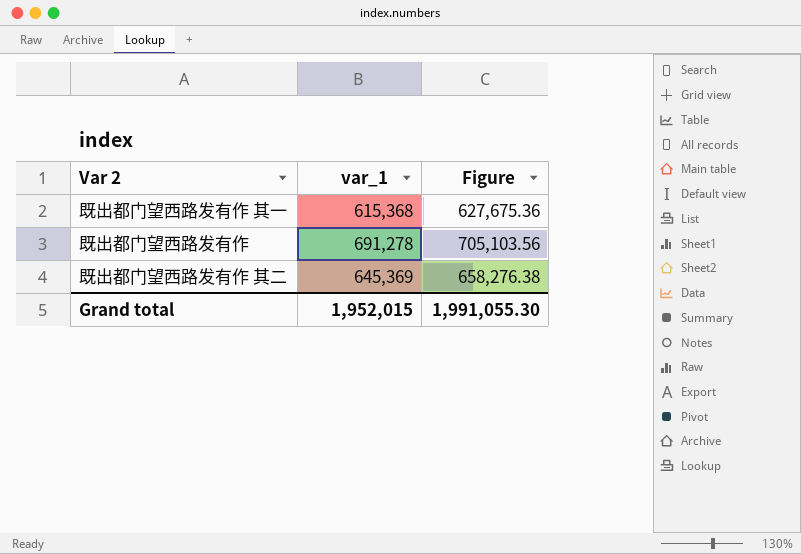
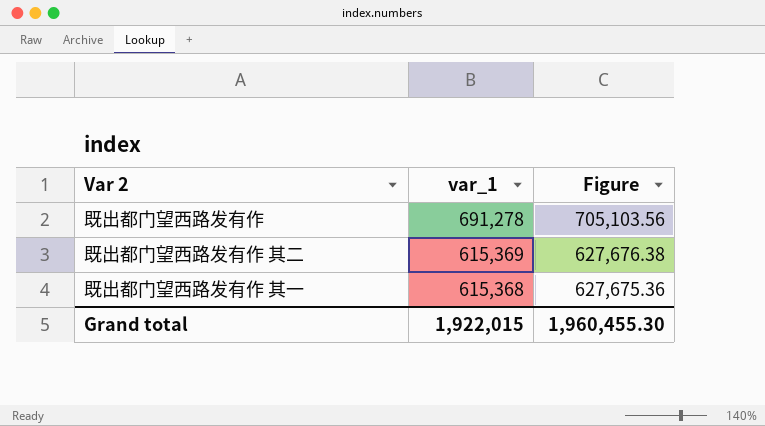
row order: none -> var_1 descending
既出都门望西路发有作 其二 | var_1: 645,369 -> 615,369
既出都门望西路发有作 其二 | Figure: 658,276.38 -> 627,676.38
Grand total | var_1: 1,952,015 -> 1,922,015
Grand total | Figure: 1,991,055.30 -> 1,960,455.30

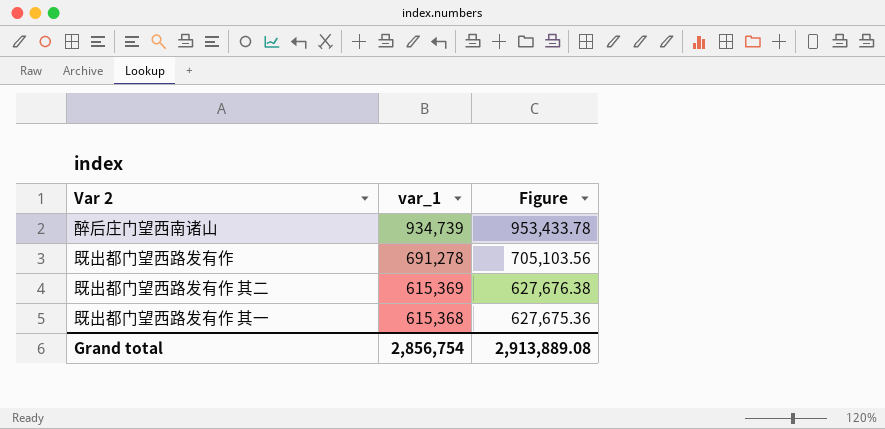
row 醉后庄门望西南诸山: none -> 934,739 | 953,433.78
Grand total | var_1: 1,922,015 -> 2,856,754
Grand total | Figure: 1,960,455.30 -> 2,913,889.08

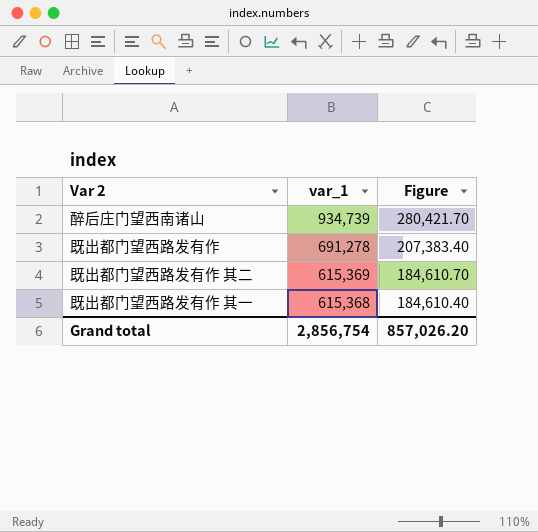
column Figure | formula: [var_1] * 1.02 -> [var_1] * 0.3
Grand total | Figure: 2,913,889.08 -> 857,026.20

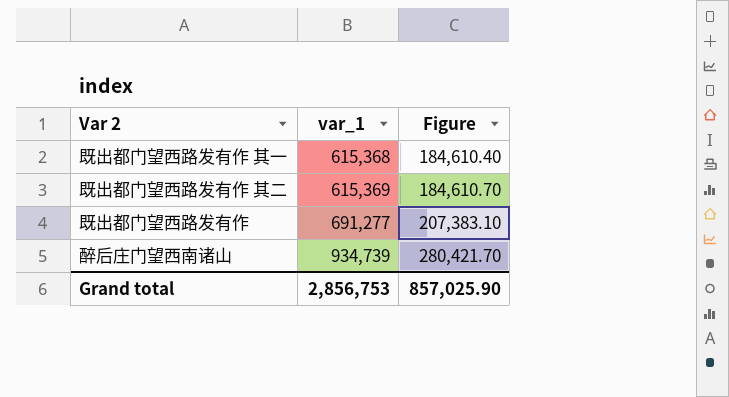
row order: var_1 descending -> var_1 ascending
既出都门望西路发有作 | var_1: 691,278 -> 691,277
既出都门望西路发有作 | Figure: 207,383.40 -> 207,383.10
Grand total | var_1: 2,856,754 -> 2,856,753
Grand total | Figure: 857,026.20 -> 857,025.90

